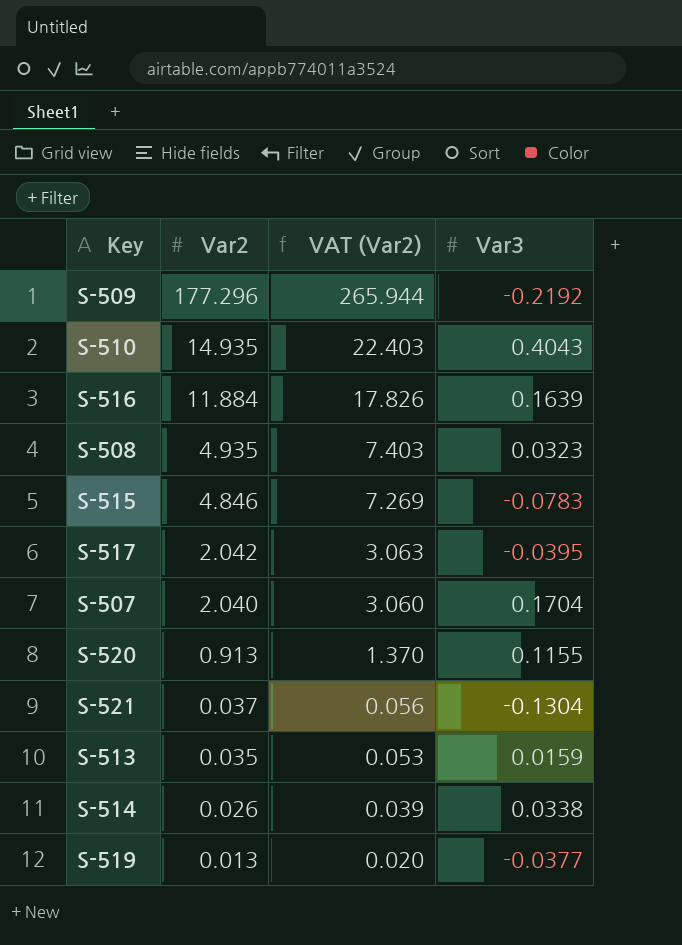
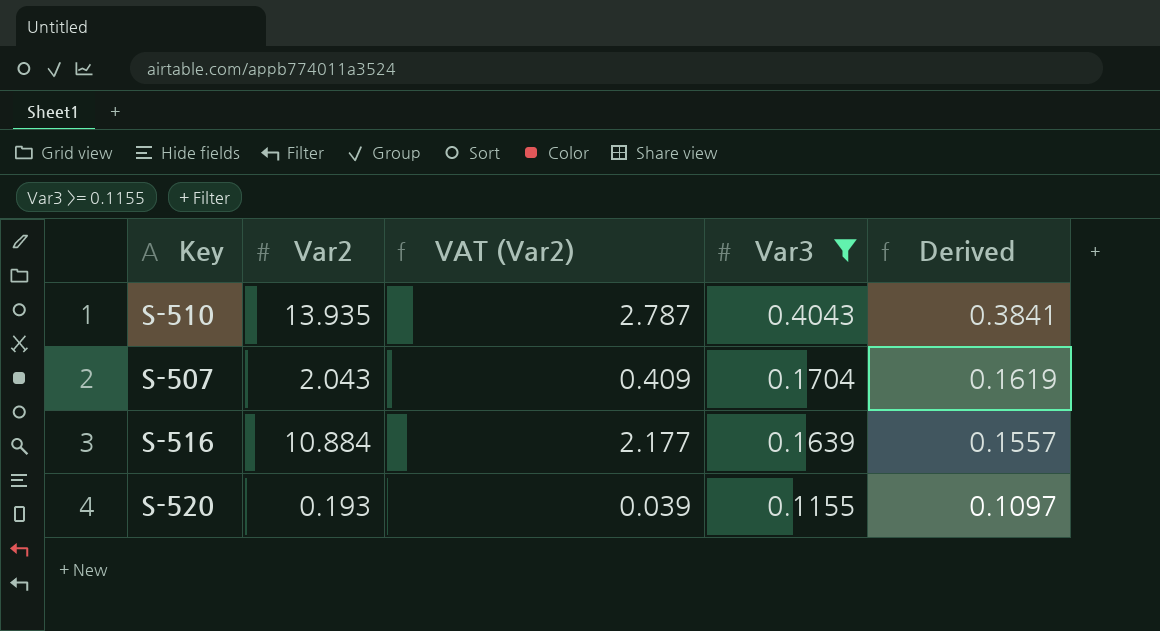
filter: none -> Var3 >= 0.1155
row order: Var2 descending -> Var3 descending
column VAT (Var2) | formula: [Var2] * 1.5 -> [Var2] * 0.2
column Derived | formula: none -> [Var3] * 0.95
S-510 | Var2: 14.935 -> 13.935
S-507 | Var2: 2.040 -> 2.043
S-516 | Var2: 11.884 -> 10.884
S-520 | Var2: 0.913 -> 0.193

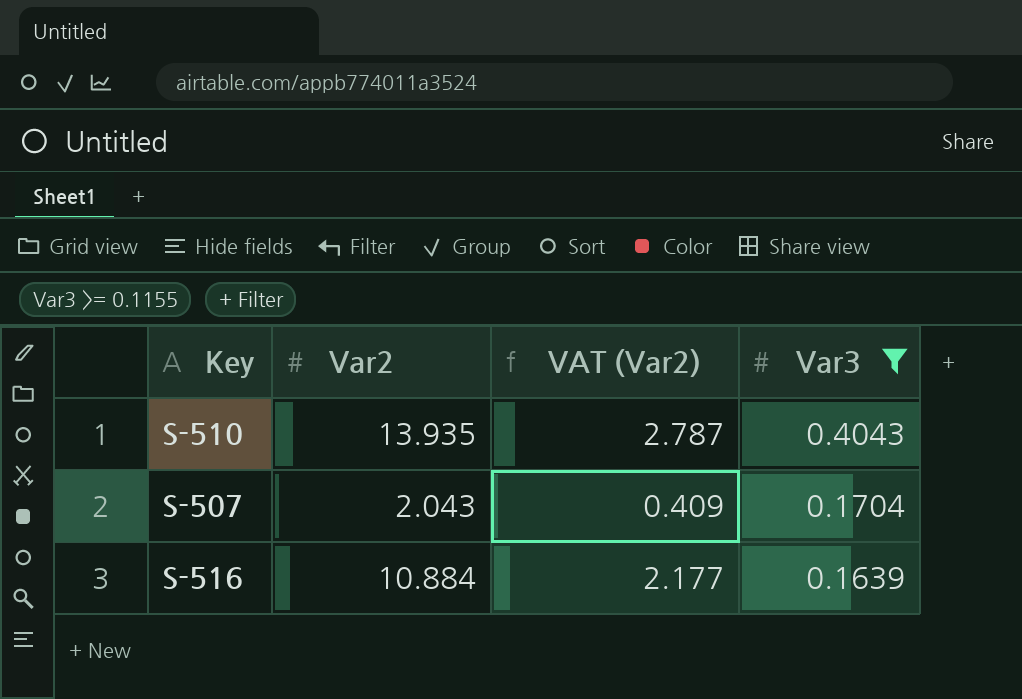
column Derived | formula: [Var3] * 0.95 -> none
row S-520: 0.193 | 0.039 | 0.1155 | 0.1097 -> none

